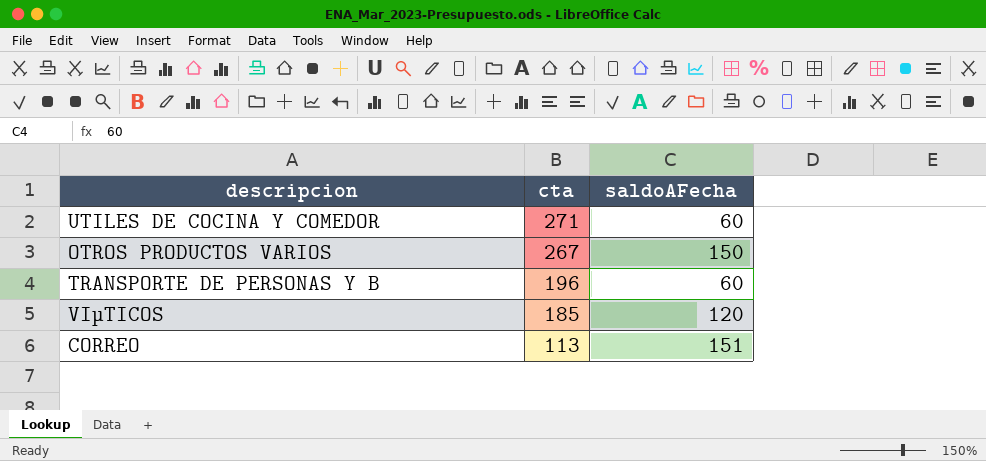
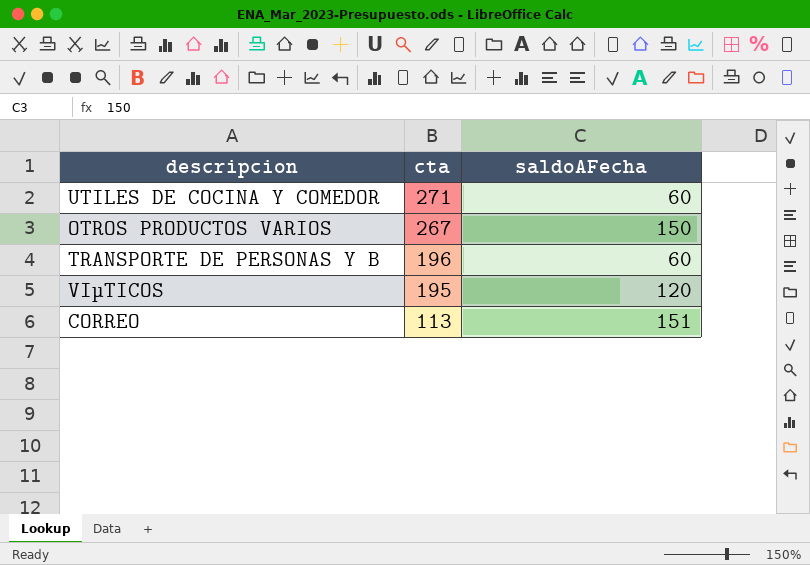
VIµTICOS | cta: 185 -> 195

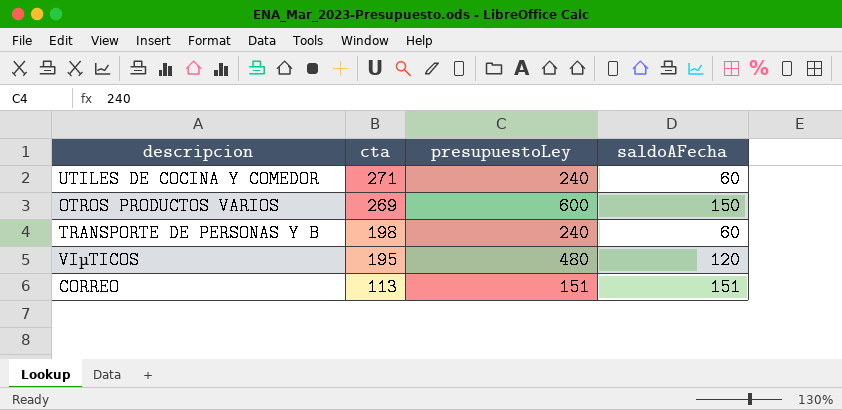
column presupuestoLey | position: none -> 3
OTROS PRODUCTOS VARIOS | cta: 267 -> 269
TRANSPORTE DE PERSONAS Y B | cta: 196 -> 198

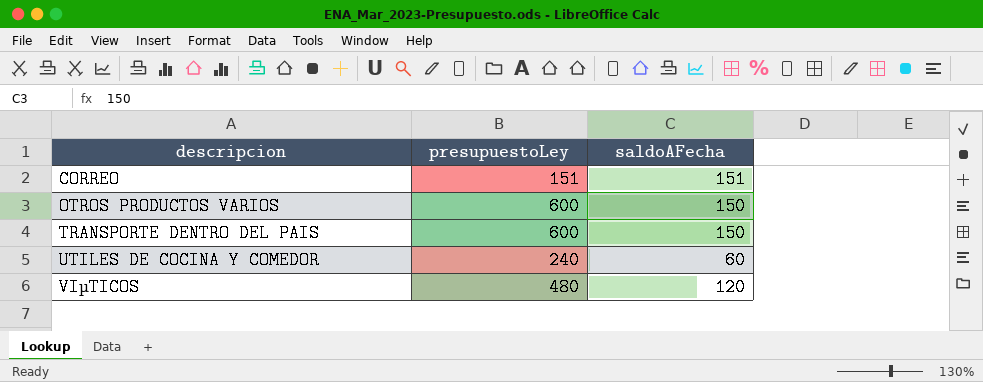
row order: cta descending -> descripcion ascending
column cta | position: 2 -> none
row TRANSPORTE DE PERSONAS Y B: 198 | 240 | 60 -> none
row TRANSPORTE DENTRO DEL PAIS: none -> 600 | 150

